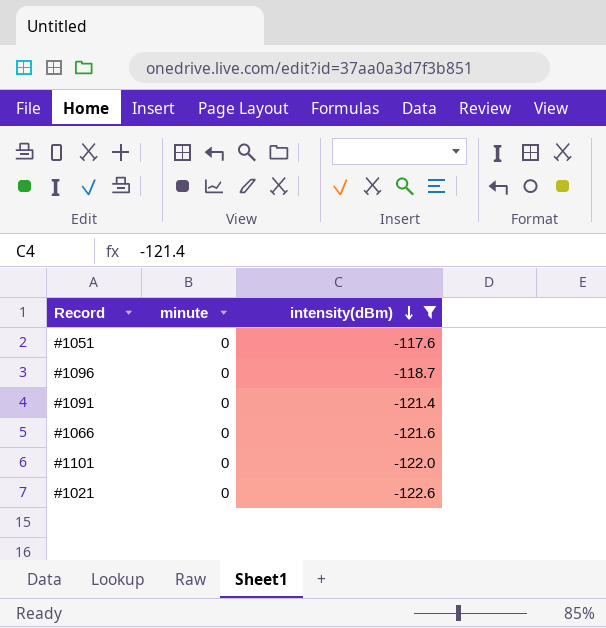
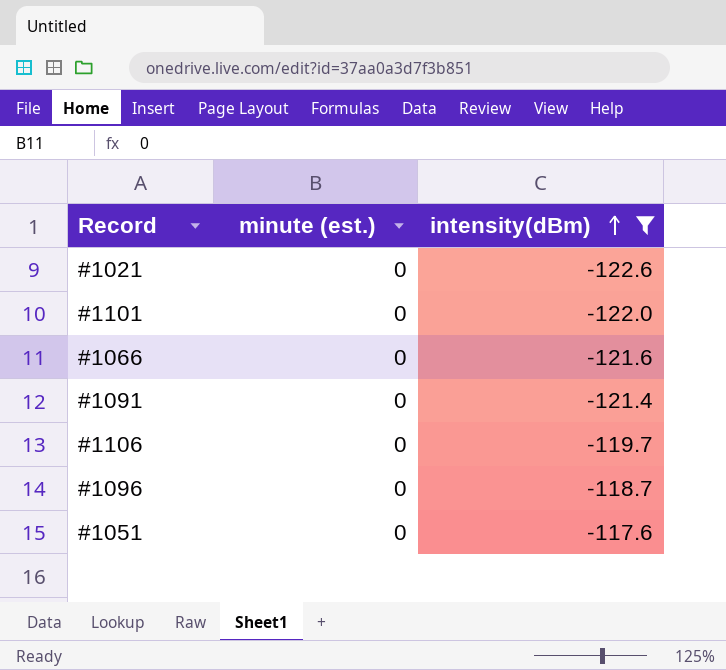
row order: intensity(dBm) descending -> intensity(dBm) ascending
column name: minute -> minute (est.)
row #1106: none -> 0 | -119.7

